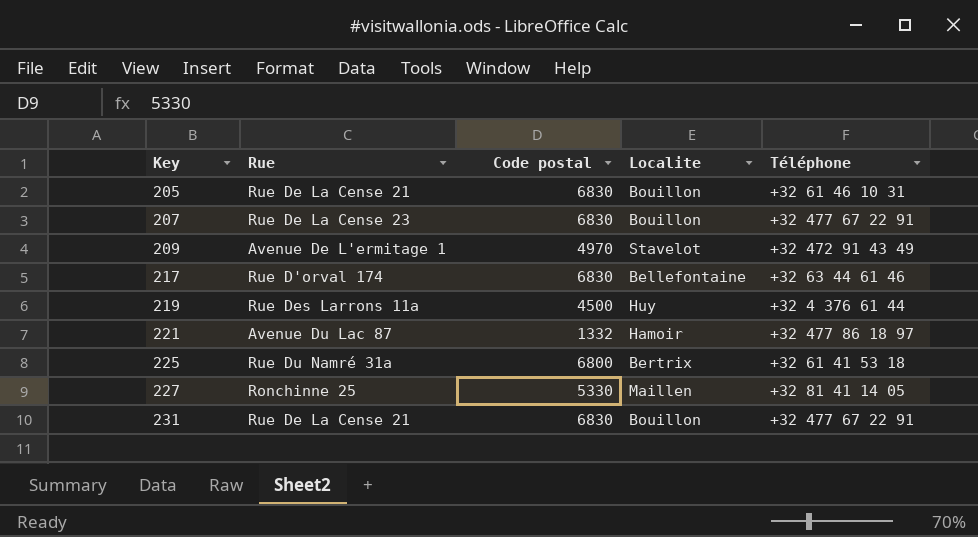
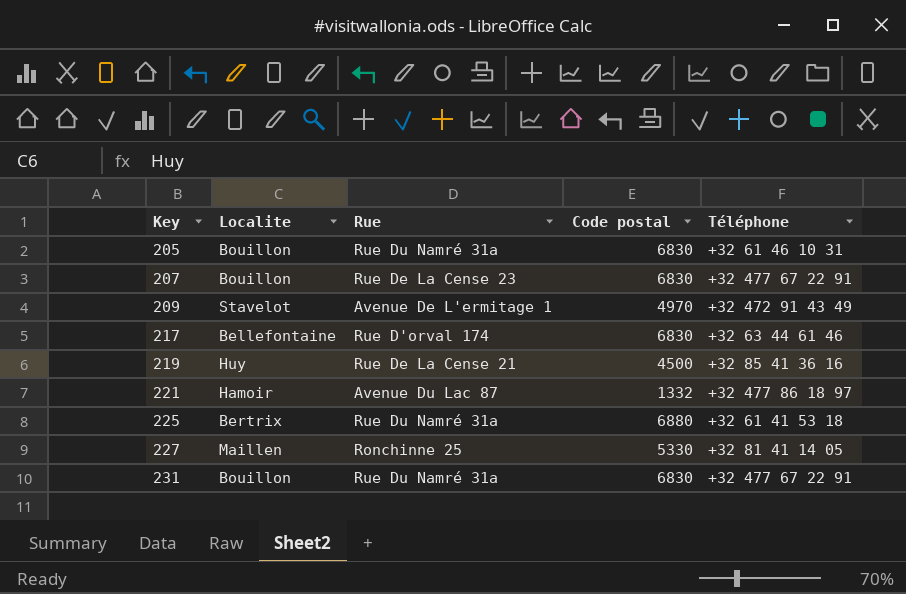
column Localite | position: 4 -> 2
205 | Rue: Rue De La Cense 21 -> Rue Du Namré 31a
219 | Rue: Rue Des Larrons 11a -> Rue De La Cense 21
219 | Téléphone: +32 4 376 61 44 -> +32 85 41 36 16
225 | Code postal: 6800 -> 6880
231 | Rue: Rue De La Cense 21 -> Rue Du Namré 31a

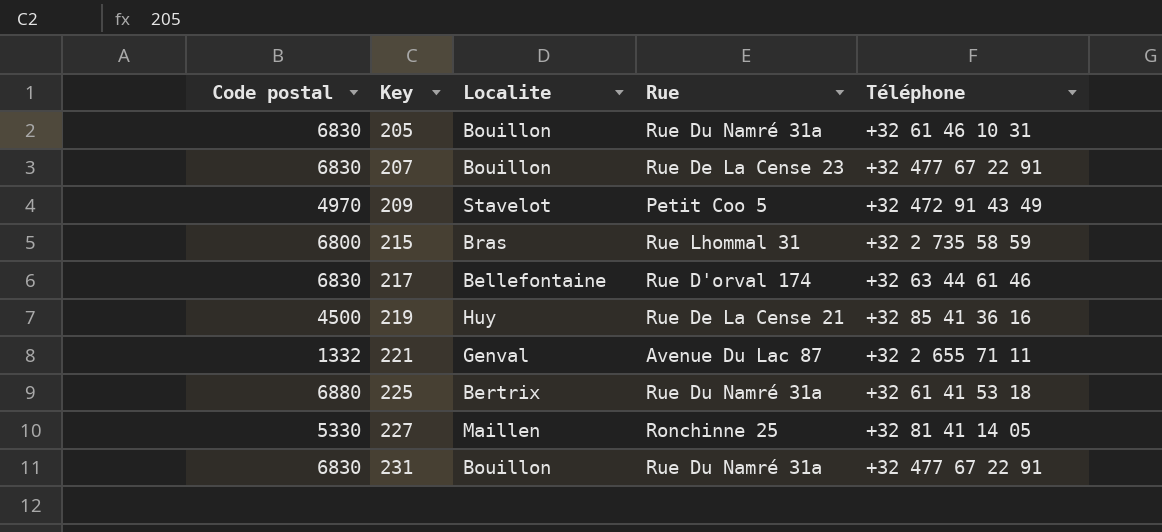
column Code postal | position: 4 -> 1
209 | Rue: Avenue De L'ermitage 1 -> Petit Coo 5
row 215: none -> 6800 | Bras | Rue Lhommal 31 | +32 2 735 58 59
221 | Localite: Hamoir -> Genval
221 | Téléphone: +32 477 86 18 97 -> +32 2 655 71 11

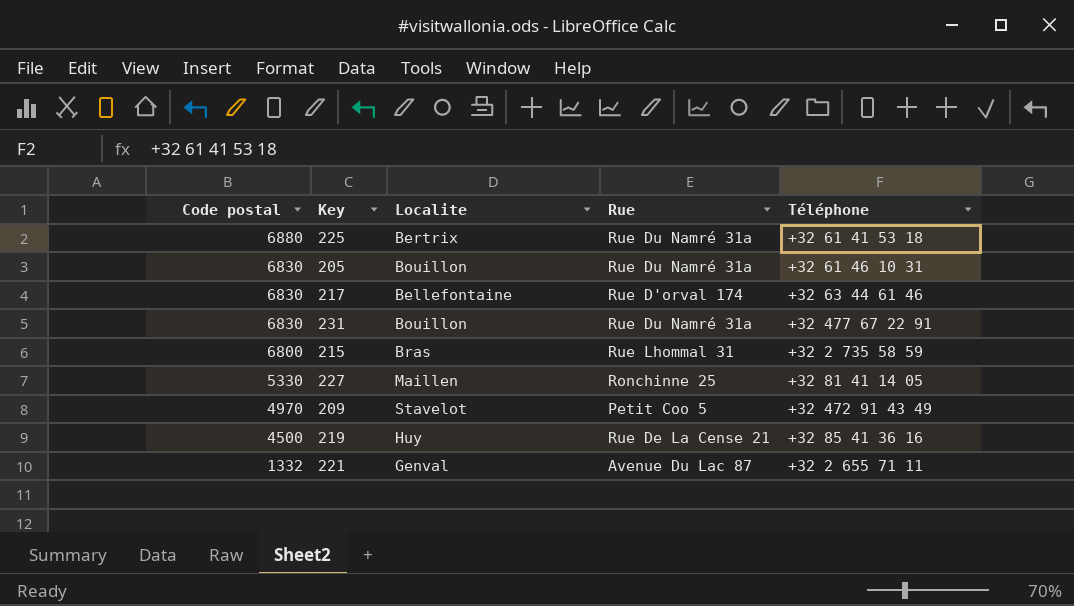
row order: Key ascending -> Code postal descending
row 207: 6830 | Bouillon | Rue De La Cense 23 | +32 477 67 22 91 -> none

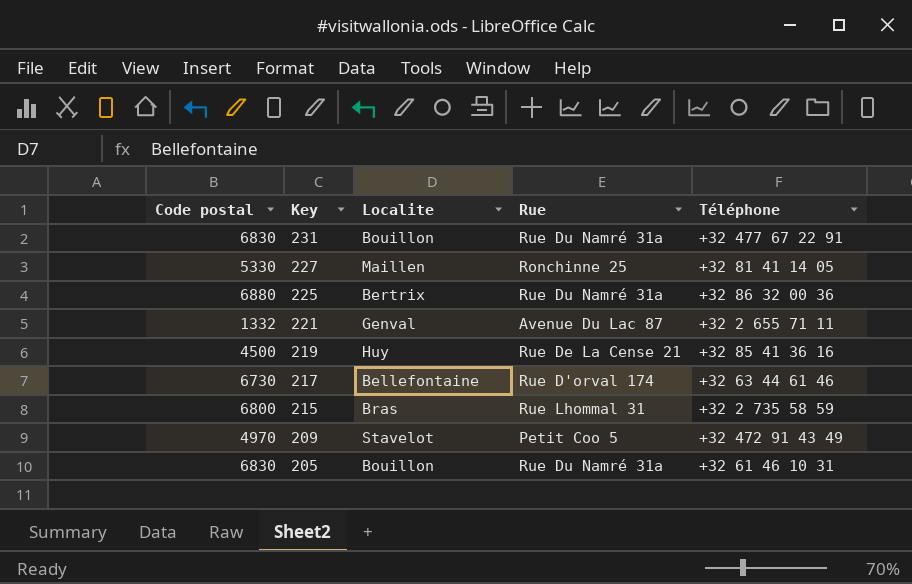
row order: Code postal descending -> Key descending
225 | Téléphone: +32 61 41 53 18 -> +32 86 32 00 36
217 | Code postal: 6830 -> 6730

